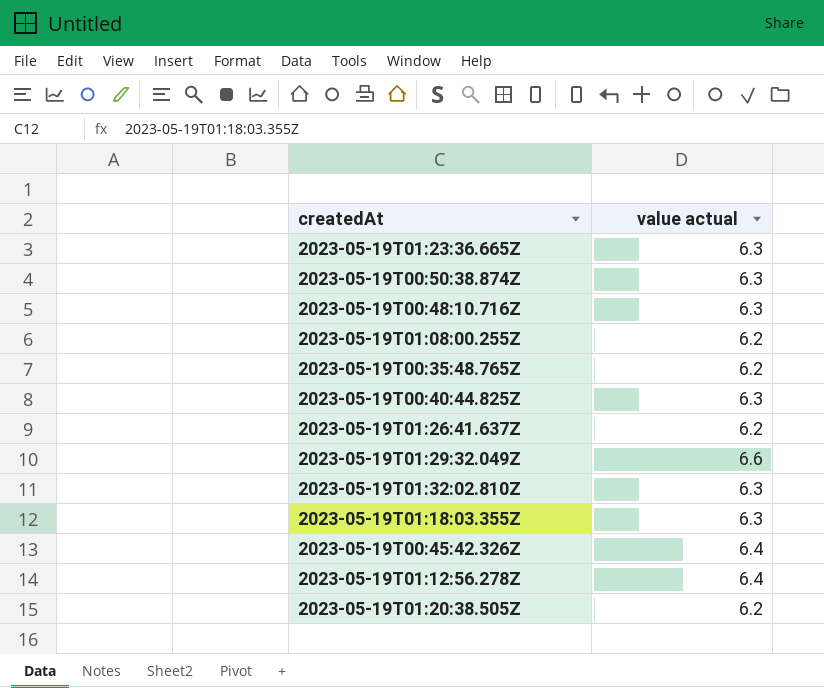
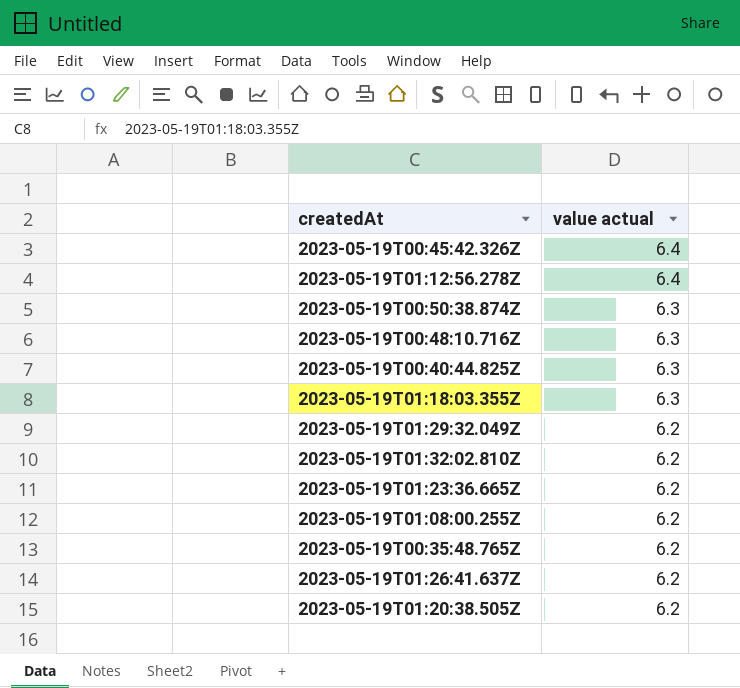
row order: none -> value actual descending
2023-05-19T01:29:32.049Z | value actual: 6.6 -> 6.2
2023-05-19T01:32:02.810Z | value actual: 6.3 -> 6.2
2023-05-19T01:23:36.665Z | value actual: 6.3 -> 6.2

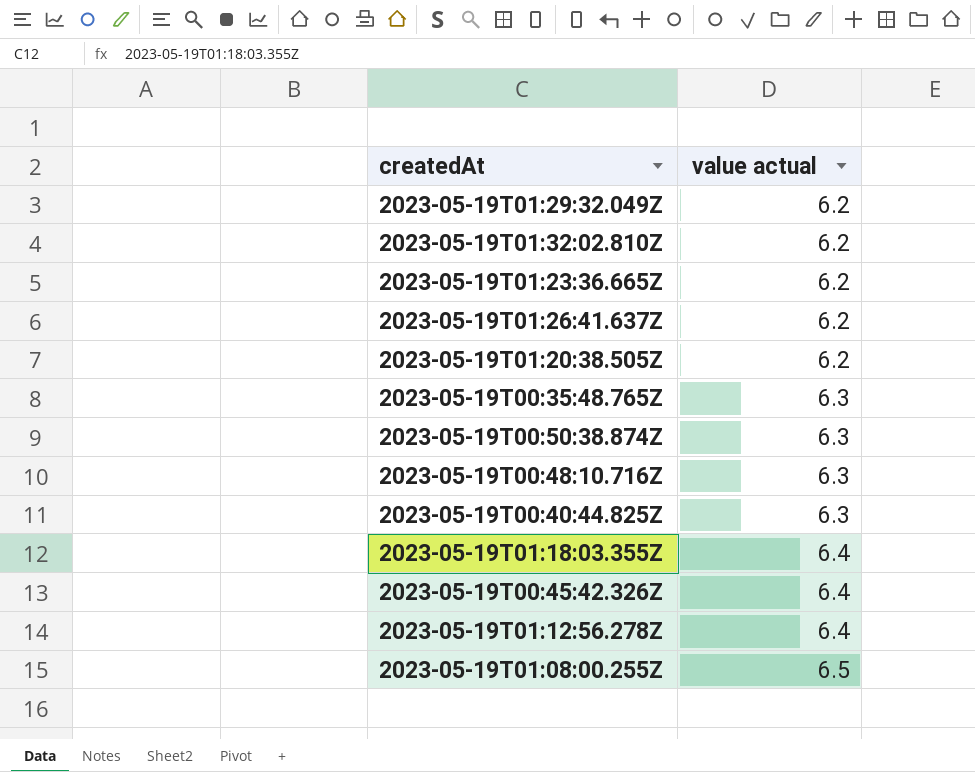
row order: value actual descending -> value actual ascending
2023-05-19T00:35:48.765Z | value actual: 6.2 -> 6.3
2023-05-19T01:18:03.355Z | value actual: 6.3 -> 6.4
2023-05-19T01:08:00.255Z | value actual: 6.2 -> 6.5

